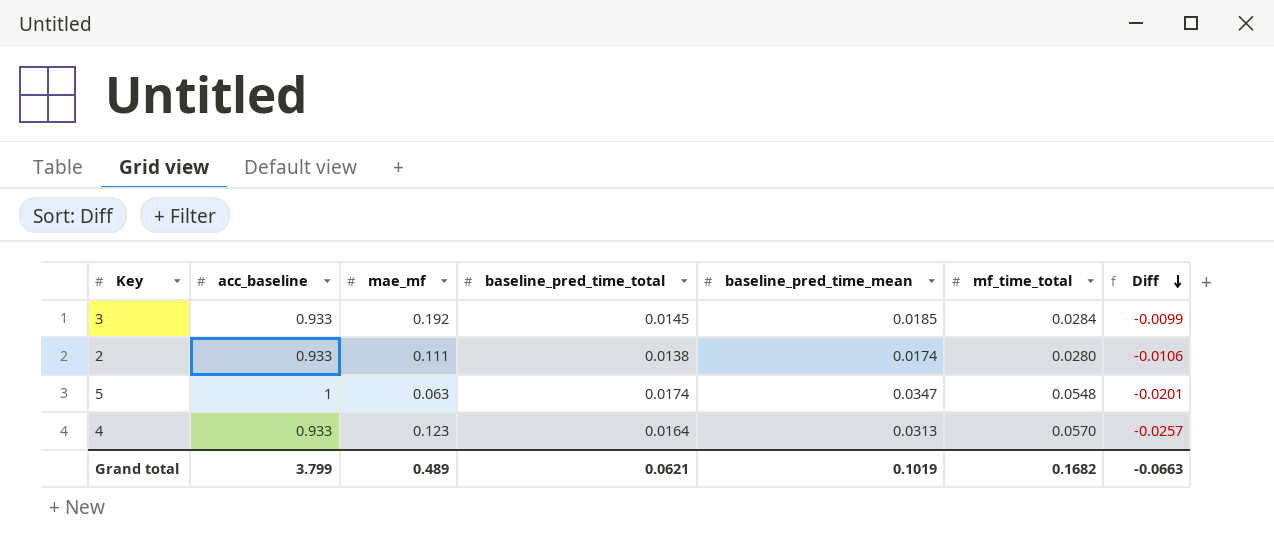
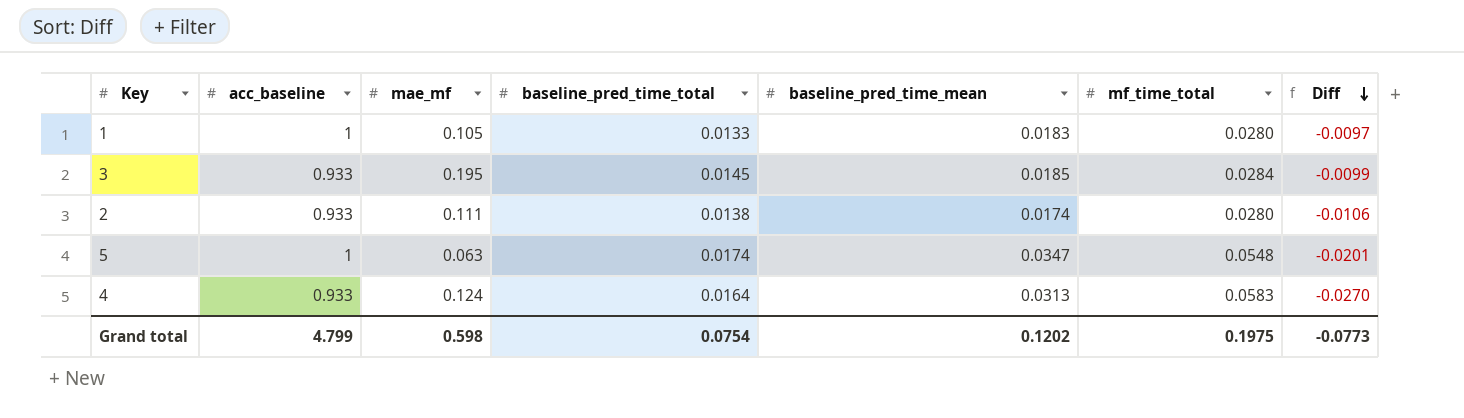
row 1: none -> 1 | 0.105 | 0.0133 | 0.0183 | 0.0280 | -0.0097
3 | mae_mf: 0.192 -> 0.195
4 | mae_mf: 0.123 -> 0.124
4 | mf_time_total: 0.0570 -> 0.0583
4 | Diff: -0.0257 -> -0.0270
Grand total | acc_baseline: 3.799 -> 4.799
Grand total | mae_mf: 0.489 -> 0.598
Grand total | baseline_pred_time_total: 0.0621 -> 0.0754
Grand total | baseline_pred_time_mean: 0.1019 -> 0.1202
Grand total | mf_time_total: 0.1682 -> 0.1975
Grand total | Diff: -0.0663 -> -0.0773

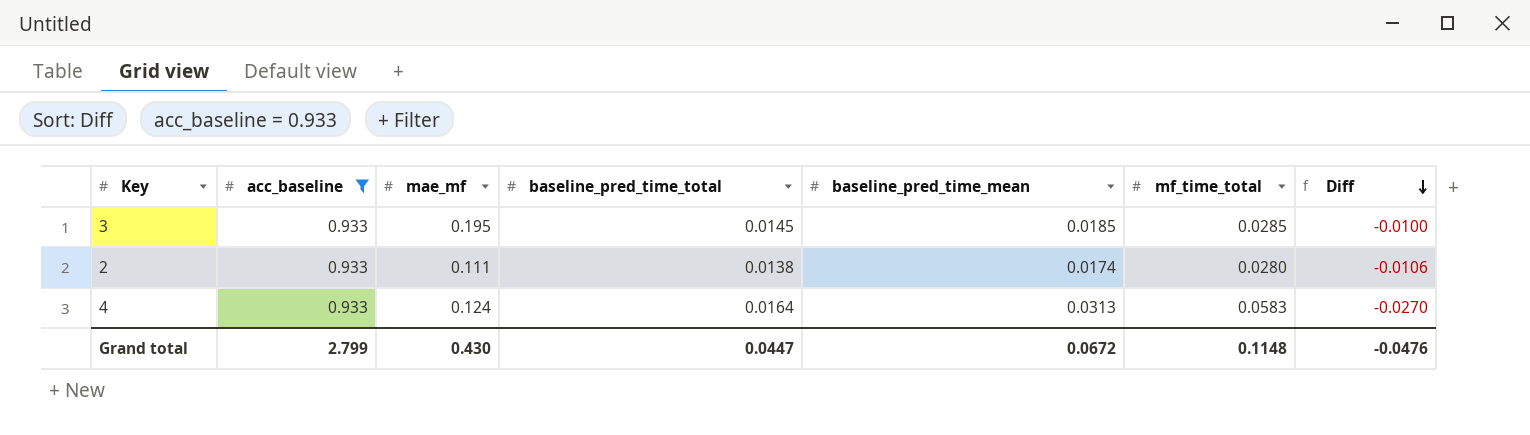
filter: none -> acc_baseline = 0.933
3 | mf_time_total: 0.0284 -> 0.0285
3 | Diff: -0.0099 -> -0.0100
Grand total | acc_baseline: 4.799 -> 2.799
Grand total | mae_mf: 0.598 -> 0.430
Grand total | baseline_pred_time_total: 0.0754 -> 0.0447
Grand total | baseline_pred_time_mean: 0.1202 -> 0.0672
Grand total | mf_time_total: 0.1975 -> 0.1148
Grand total | Diff: -0.0773 -> -0.0476

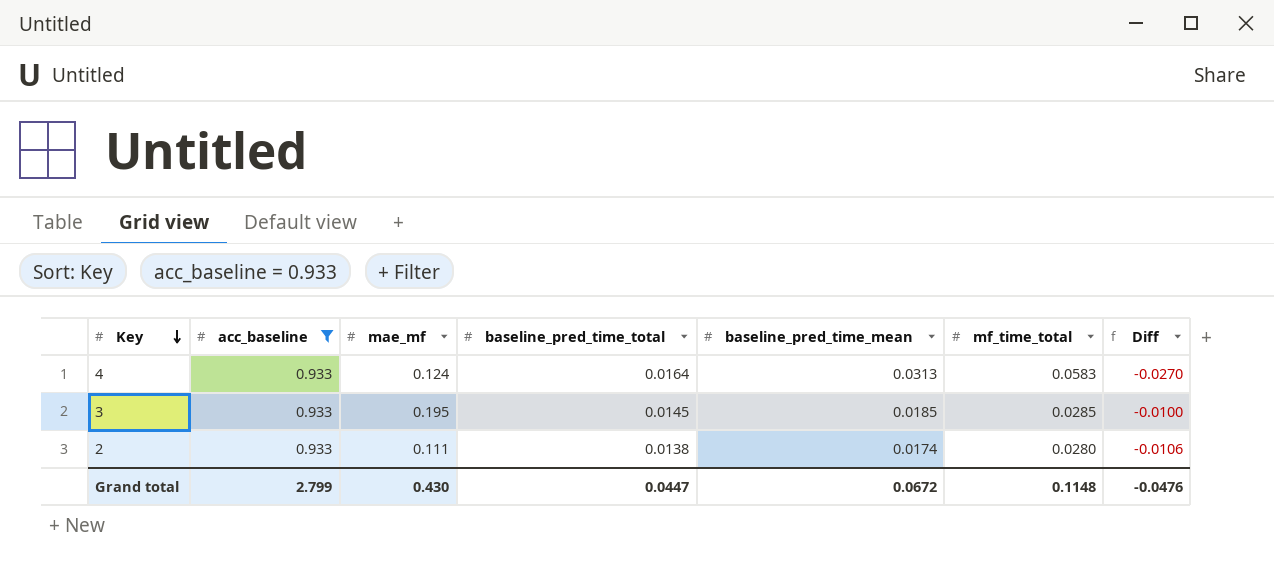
row order: Diff descending -> Key descending

